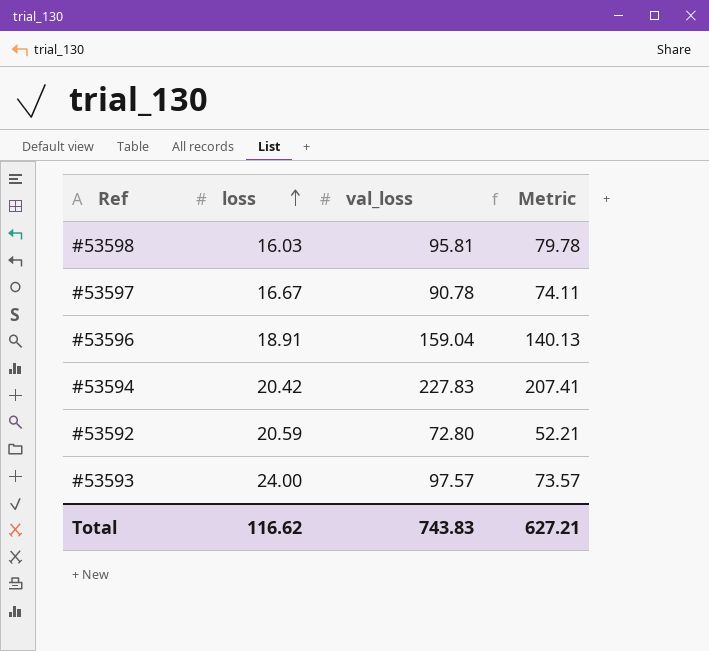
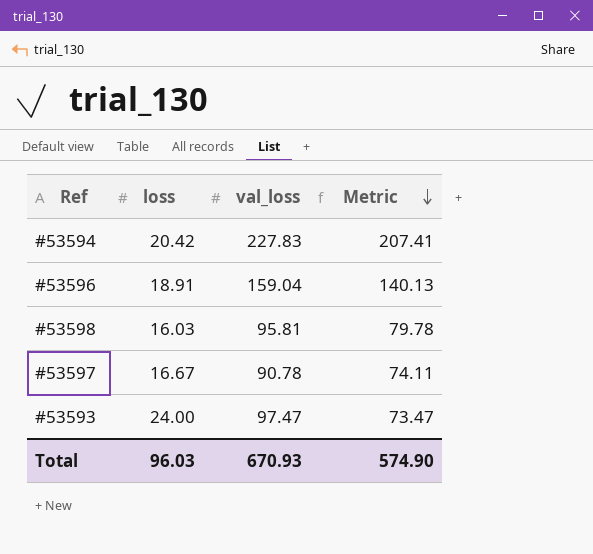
row order: loss ascending -> Metric descending
row #53592: 20.59 | 72.80 | 52.21 -> none
#53593 | val_loss: 97.57 -> 97.47
#53593 | Metric: 73.57 -> 73.47
Total | loss: 116.62 -> 96.03
Total | val_loss: 743.83 -> 670.93
Total | Metric: 627.21 -> 574.90

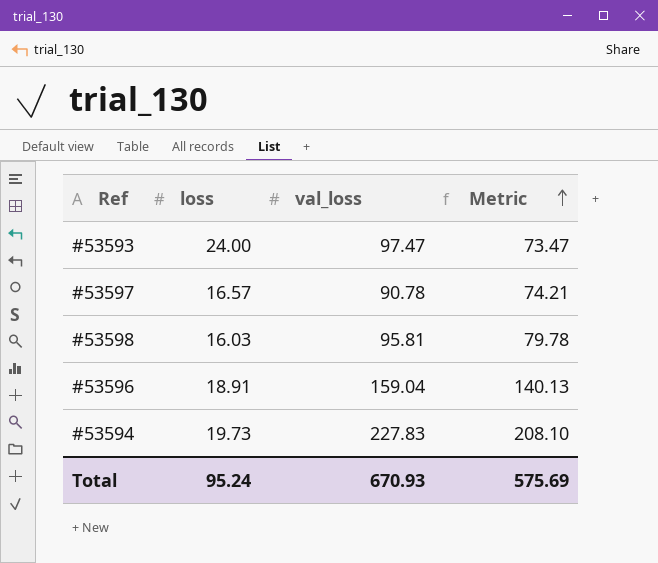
row order: Metric descending -> Metric ascending
#53597 | loss: 16.67 -> 16.57
#53597 | Metric: 74.11 -> 74.21
#53594 | loss: 20.42 -> 19.73
#53594 | Metric: 207.41 -> 208.10
Total | loss: 96.03 -> 95.24
Total | Metric: 574.90 -> 575.69

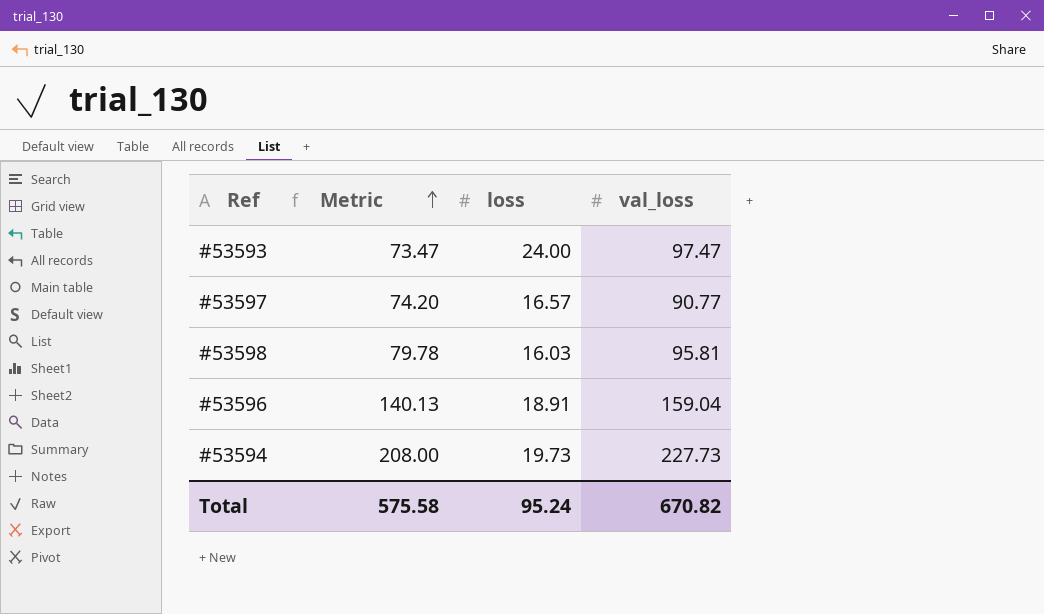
column Metric | position: 4 -> 2
#53597 | Metric: 74.21 -> 74.20
#53597 | val_loss: 90.78 -> 90.77
#53594 | Metric: 208.10 -> 208.00
#53594 | val_loss: 227.83 -> 227.73
Total | Metric: 575.69 -> 575.58
Total | val_loss: 670.93 -> 670.82

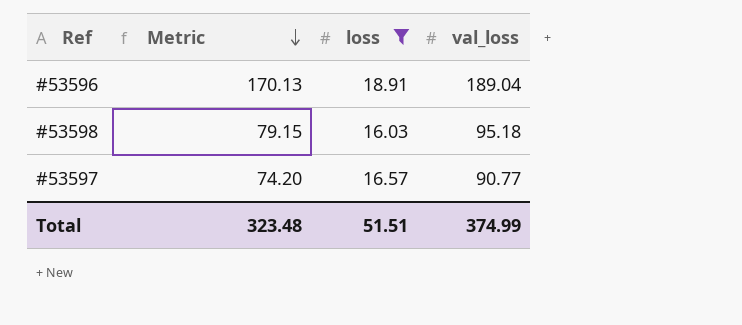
filter: none -> loss <= 18.91
row order: Metric ascending -> Metric descending
#53596 | Metric: 140.13 -> 170.13
#53596 | val_loss: 159.04 -> 189.04
#53598 | Metric: 79.78 -> 79.15
#53598 | val_loss: 95.81 -> 95.18
Total | Metric: 575.58 -> 323.48
Total | loss: 95.24 -> 51.51
Total | val_loss: 670.82 -> 374.99

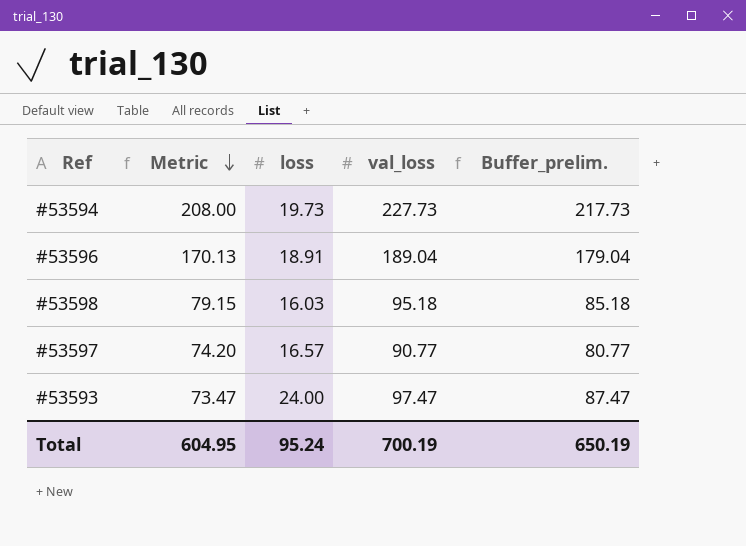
filter: loss <= 18.91 -> none
column Buffer_prelim. | formula: none -> [val_loss] - 10
Total | Metric: 323.48 -> 604.95
Total | loss: 51.51 -> 95.24
Total | val_loss: 374.99 -> 700.19

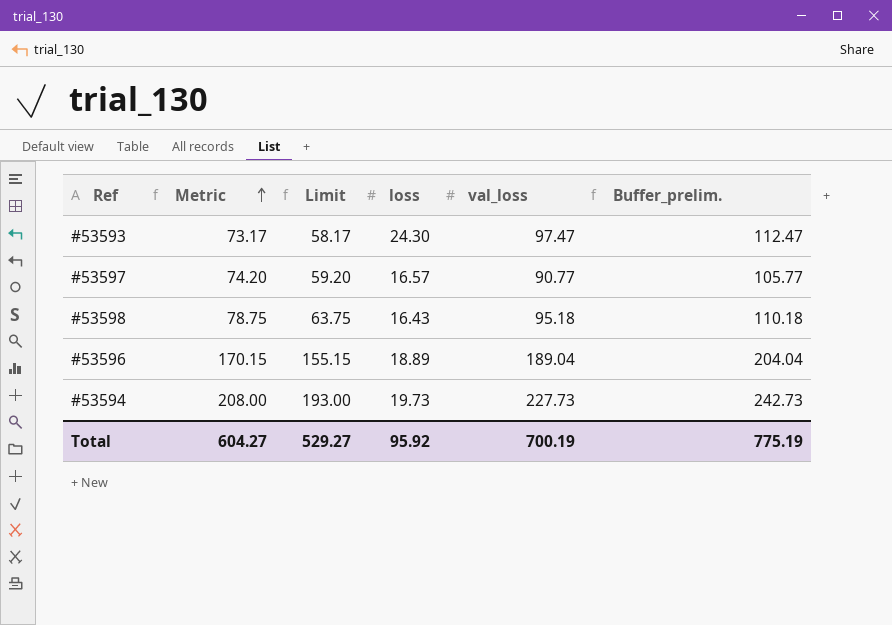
row order: Metric descending -> Metric ascending
column Limit | formula: none -> [Metric] - 15
column Buffer_prelim. | formula: [val_loss] - 10 -> [val_loss] + 15
#53593 | Metric: 73.47 -> 73.17
#53593 | loss: 24.00 -> 24.30
#53598 | Metric: 79.15 -> 78.75
#53598 | loss: 16.03 -> 16.43
#53596 | Metric: 170.13 -> 170.15
#53596 | loss: 18.91 -> 18.89
Total | Metric: 604.95 -> 604.27
Total | loss: 95.24 -> 95.92
Total | Buffer_prelim.: 650.19 -> 775.19

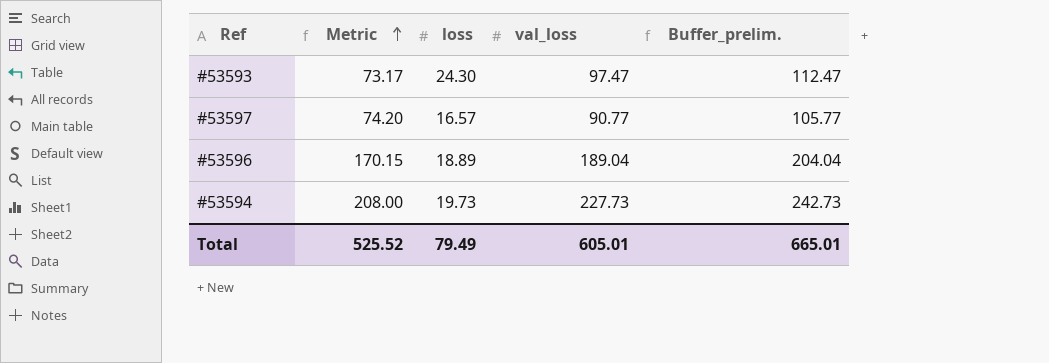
column Limit | formula: [Metric] - 15 -> none
row #53598: 78.75 | 63.75 | 16.43 | 95.18 | 110.18 -> none
Total | Metric: 604.27 -> 525.52
Total | loss: 95.92 -> 79.49
Total | val_loss: 700.19 -> 605.01
Total | Buffer_prelim.: 775.19 -> 665.01

